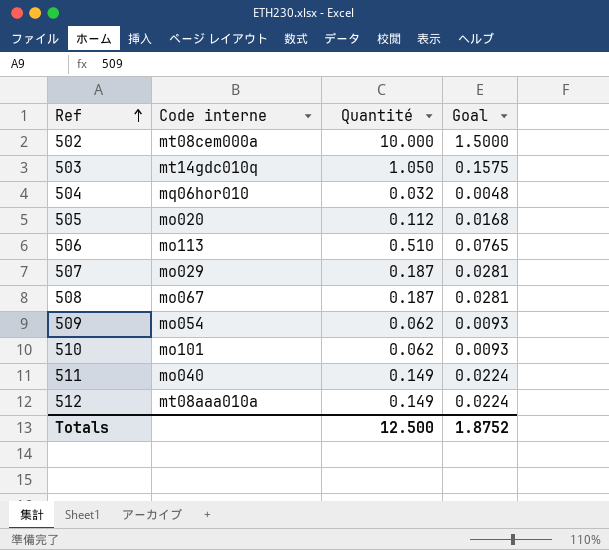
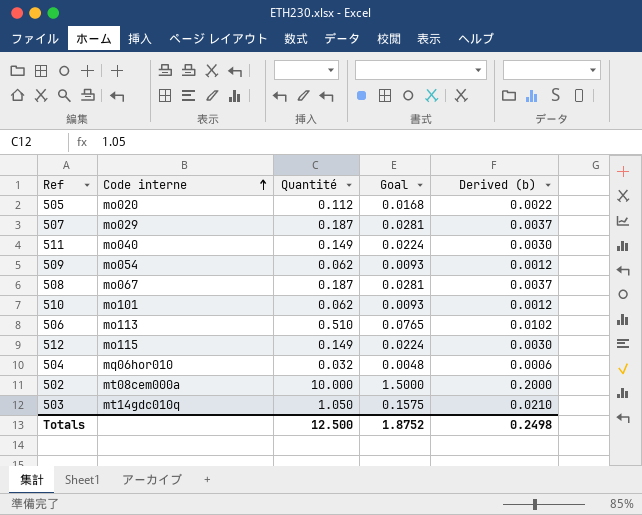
row order: Ref ascending -> Code interne ascending
column Derived (b) | formula: none -> [Quantité] * 0.02
512 | Code interne: mt08aaa010a -> mo115

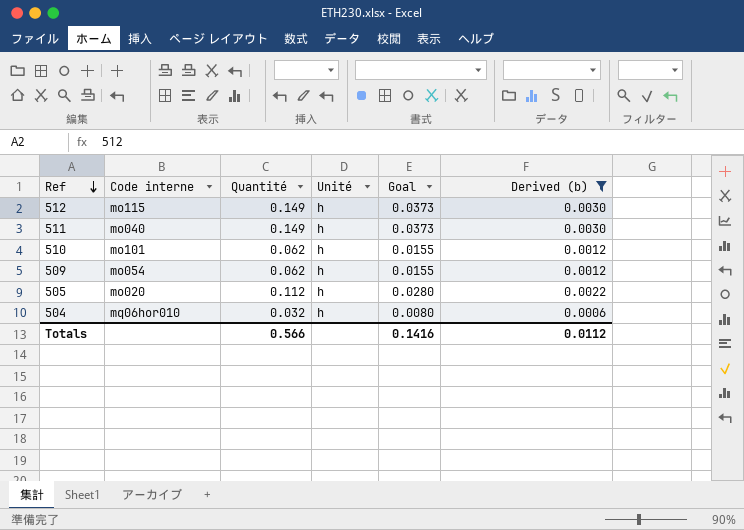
filter: none -> Derived (b) <= 0.0030
row order: Code interne ascending -> Ref descending
column Unité | position: none -> 4
column Goal | formula: [Quantité] * 0.15 -> [Quantité] * 0.25
Totals | Quantité: 12.500 -> 0.566
Totals | Goal: 1.8752 -> 0.1416
Totals | Derived (b): 0.2498 -> 0.0112

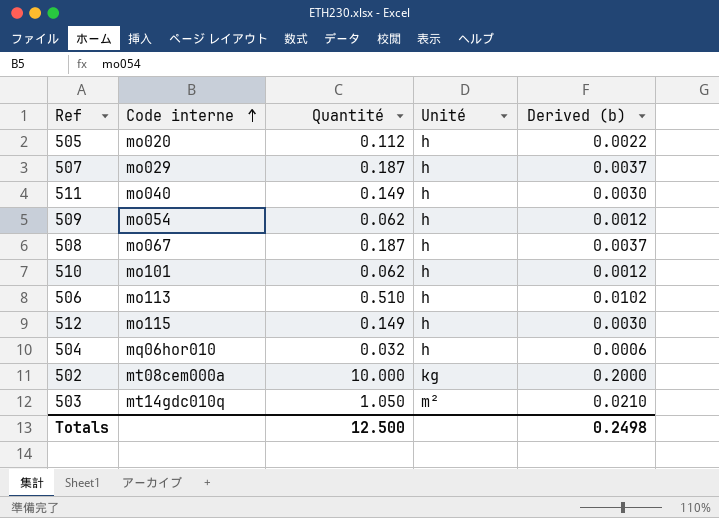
filter: Derived (b) <= 0.0030 -> none
row order: Ref descending -> Code interne ascending
column Goal | formula: [Quantité] * 0.25 -> none
Totals | Quantité: 0.566 -> 12.500
Totals | Derived (b): 0.0112 -> 0.2498

